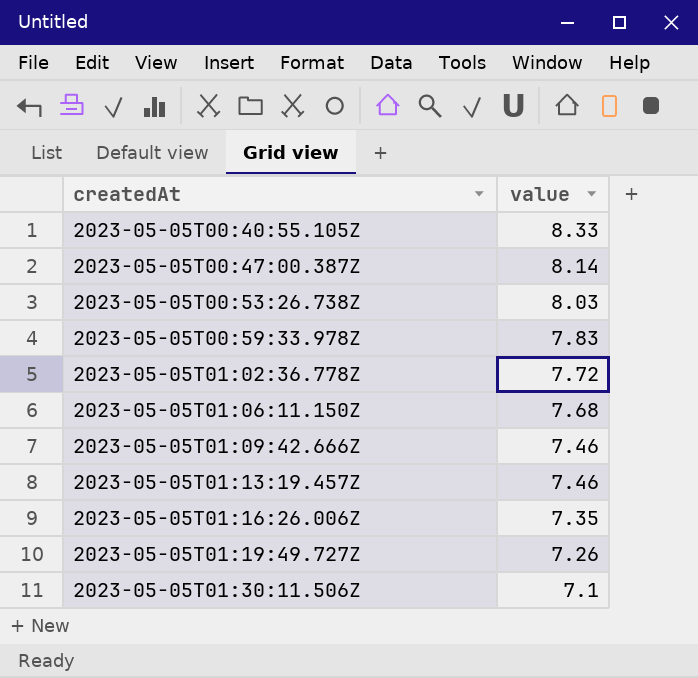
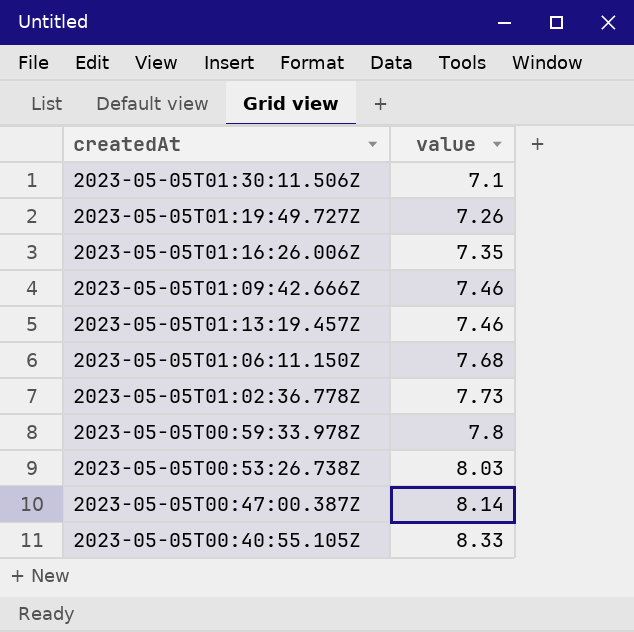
row order: createdAt ascending -> value ascending
2023-05-05T01:02:36.778Z | value: 7.72 -> 7.73
2023-05-05T00:59:33.978Z | value: 7.83 -> 7.8

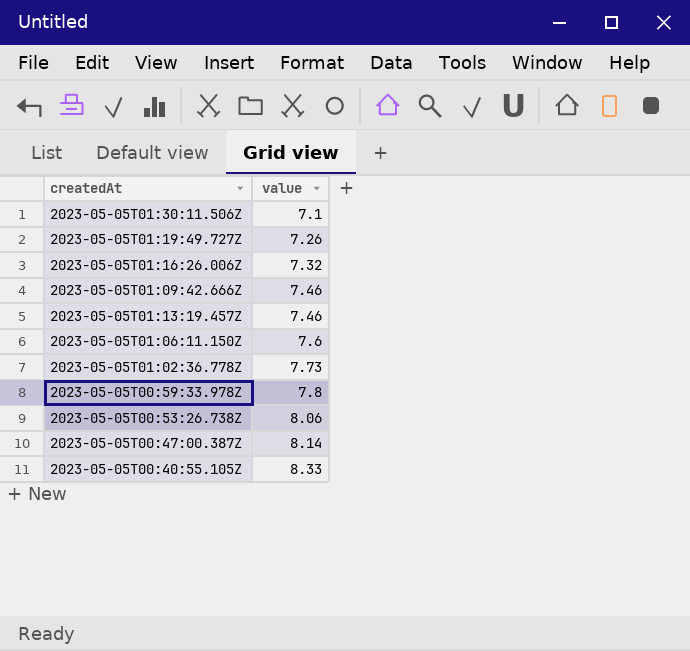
2023-05-05T01:16:26.006Z | value: 7.35 -> 7.32
2023-05-05T01:06:11.150Z | value: 7.68 -> 7.6
2023-05-05T00:53:26.738Z | value: 8.03 -> 8.06

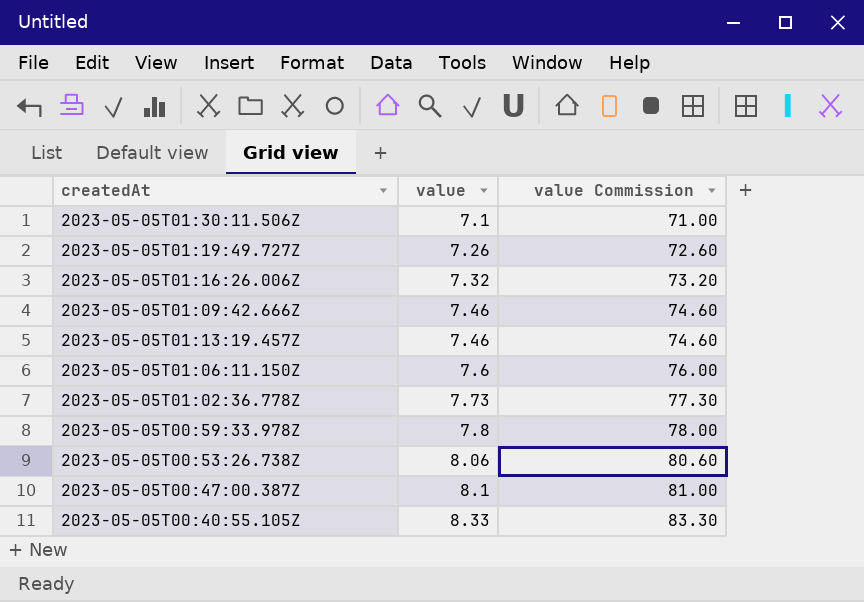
column value Commission | formula: none -> [value] * 10
2023-05-05T00:47:00.387Z | value: 8.14 -> 8.1

